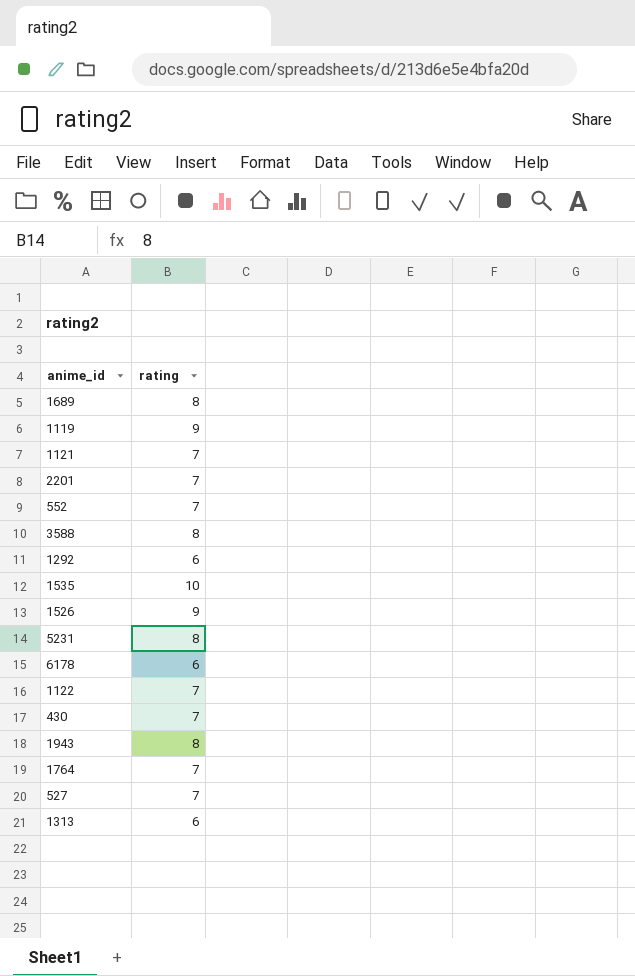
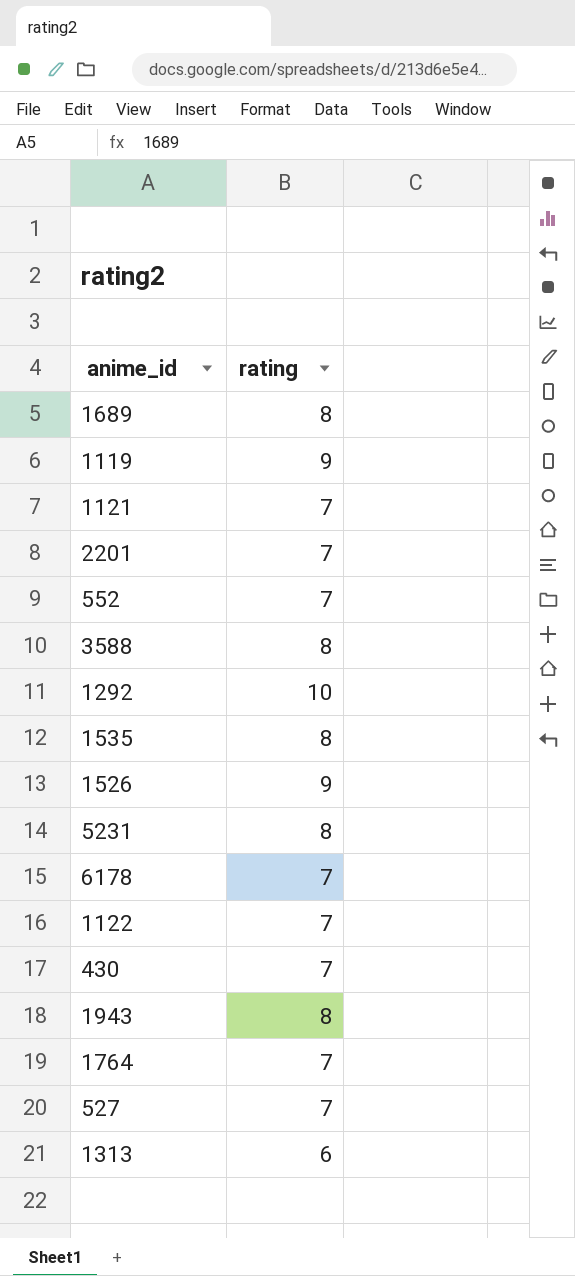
1292 | rating: 6 -> 10
1535 | rating: 10 -> 8
6178 | rating: 6 -> 7

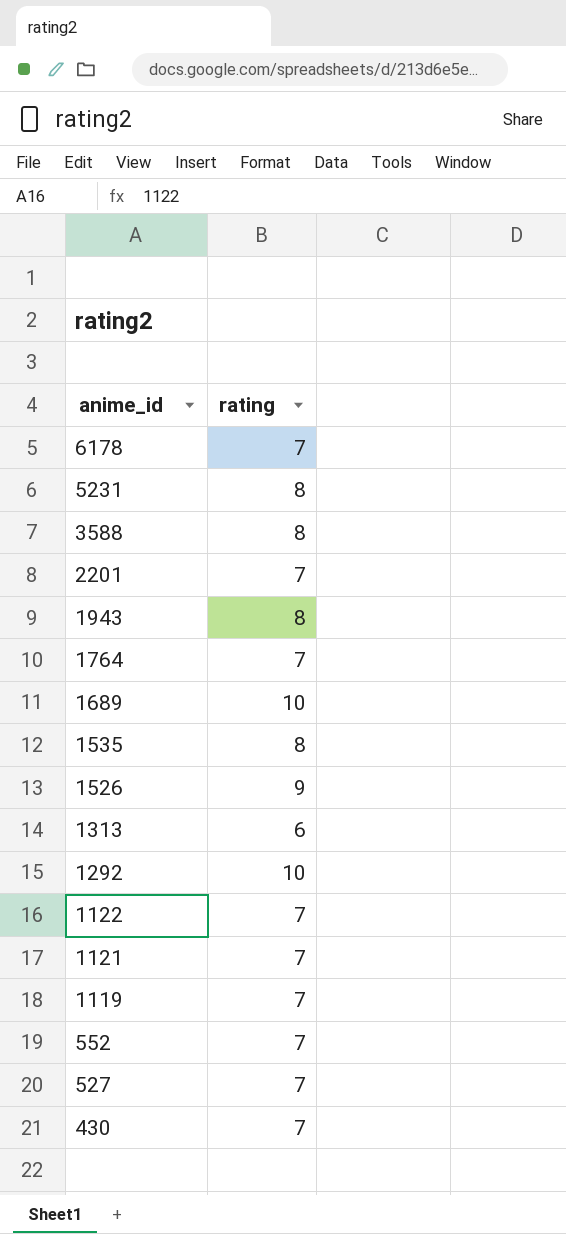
row order: none -> anime_id descending
1689 | rating: 8 -> 10
1119 | rating: 9 -> 7

